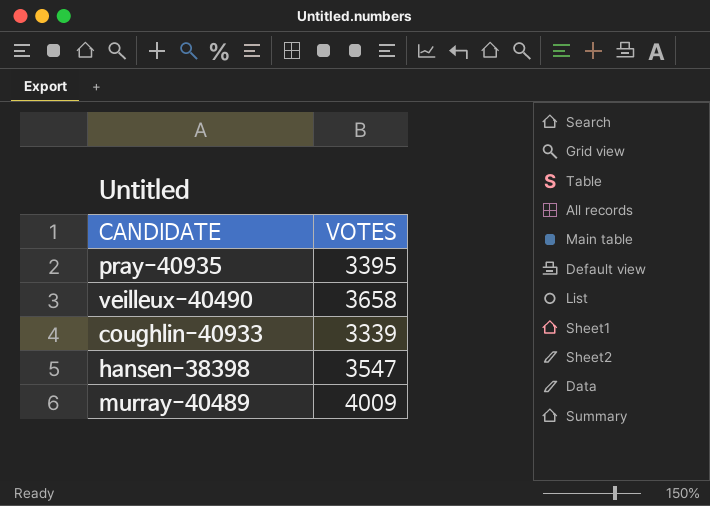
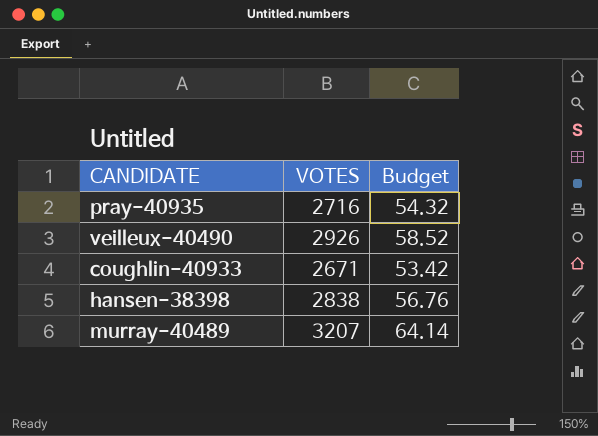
column Budget | formula: none -> [VOTES] * 0.02
pray-40935 | VOTES: 3395 -> 2716
veilleux-40490 | VOTES: 3658 -> 2926
coughlin-40933 | VOTES: 3339 -> 2671
hansen-38398 | VOTES: 3547 -> 2838
murray-40489 | VOTES: 4009 -> 3207

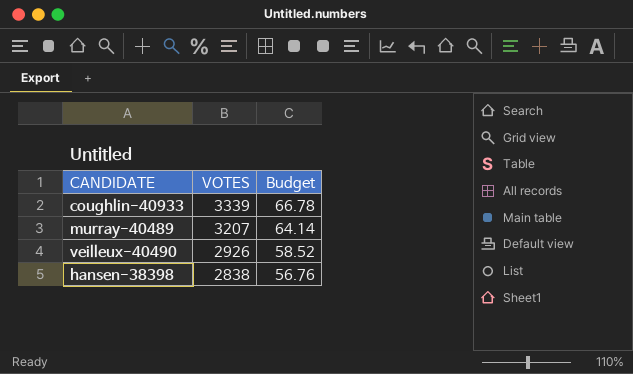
row order: none -> VOTES descending
row pray-40935: 2716 | 54.32 -> none
coughlin-40933 | VOTES: 2671 -> 3339
coughlin-40933 | Budget: 53.42 -> 66.78

